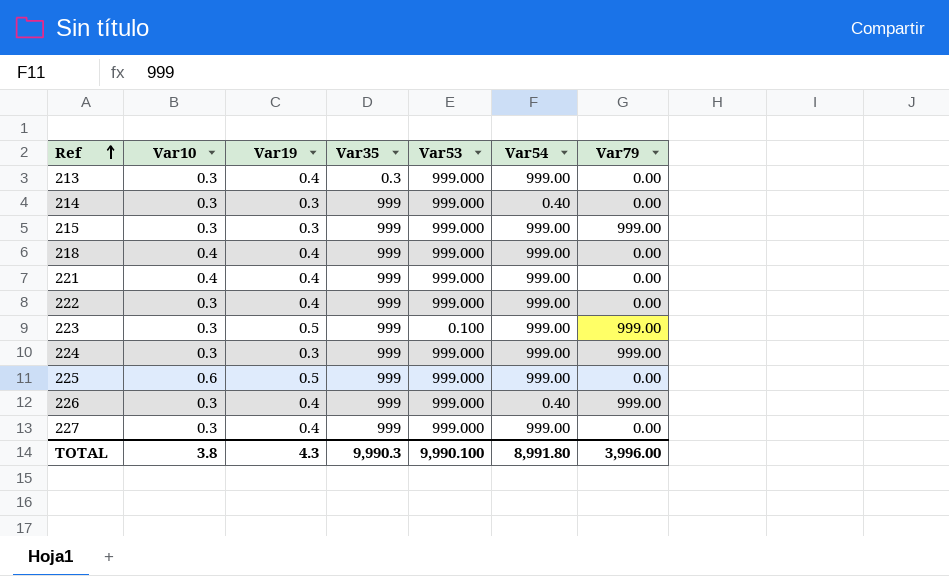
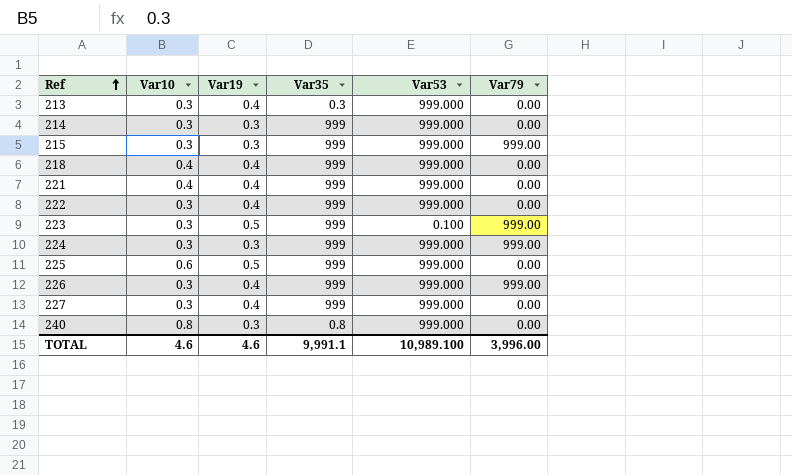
column Var54 | position: 6 -> none
row 240: none -> 0.8 | 0.3 | 0.8 | 999.000 | 0.00
TOTAL | Var10: 3.8 -> 4.6
TOTAL | Var19: 4.3 -> 4.6
TOTAL | Var35: 9,990.3 -> 9,991.1
TOTAL | Var53: 9,990.100 -> 10,989.100

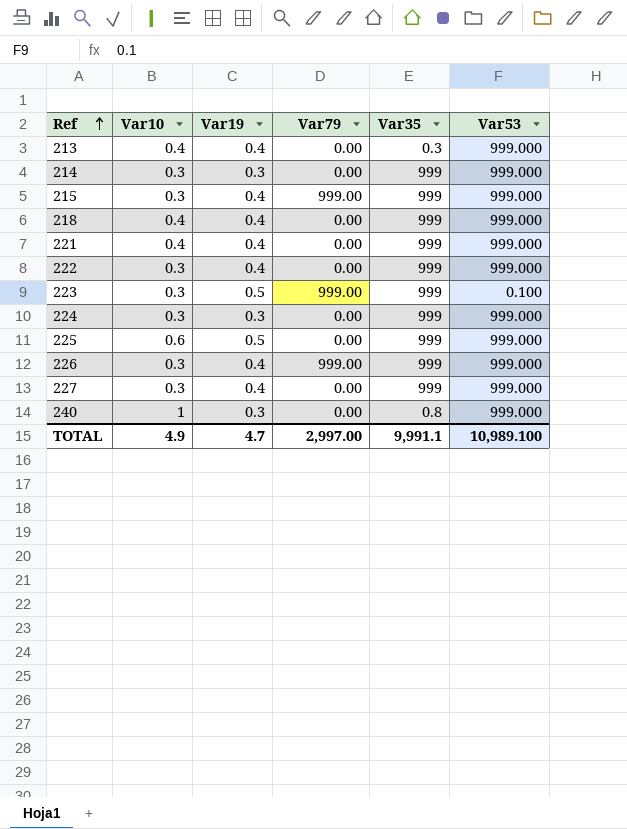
column Var79 | position: 6 -> 4
213 | Var10: 0.3 -> 0.4
215 | Var19: 0.3 -> 0.4
224 | Var79: 999.00 -> 0.00
240 | Var10: 0.8 -> 1
TOTAL | Var10: 4.6 -> 4.9
TOTAL | Var19: 4.6 -> 4.7
TOTAL | Var79: 3,996.00 -> 2,997.00

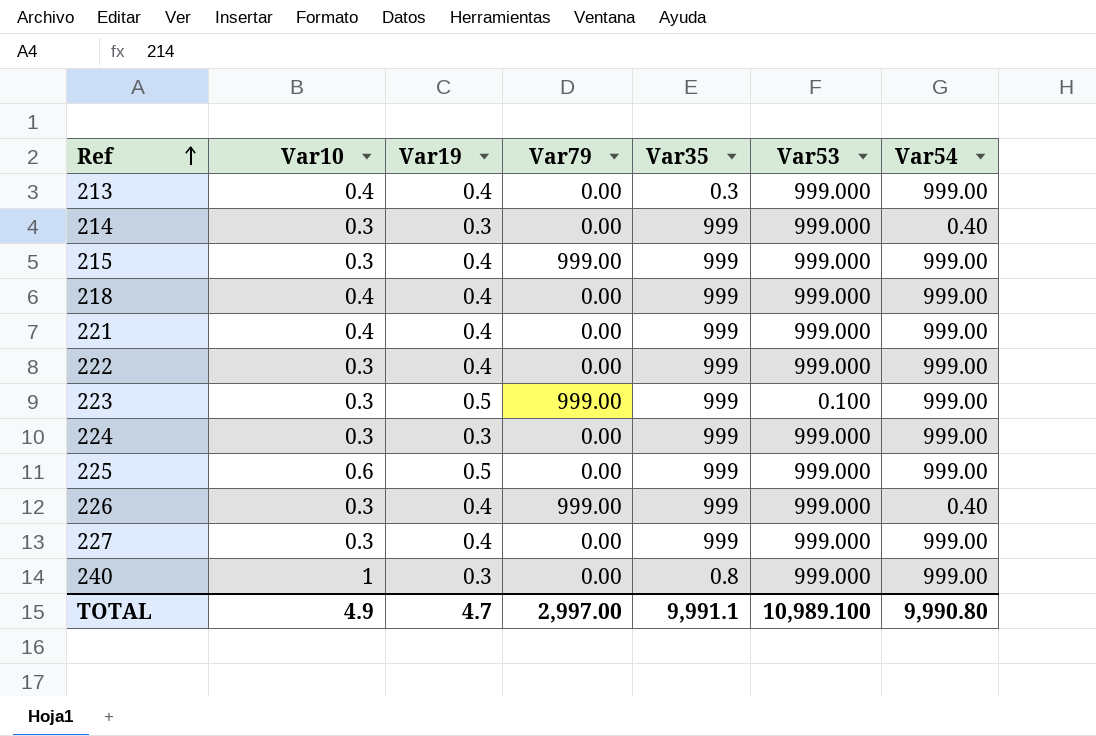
column Var54 | position: none -> 7

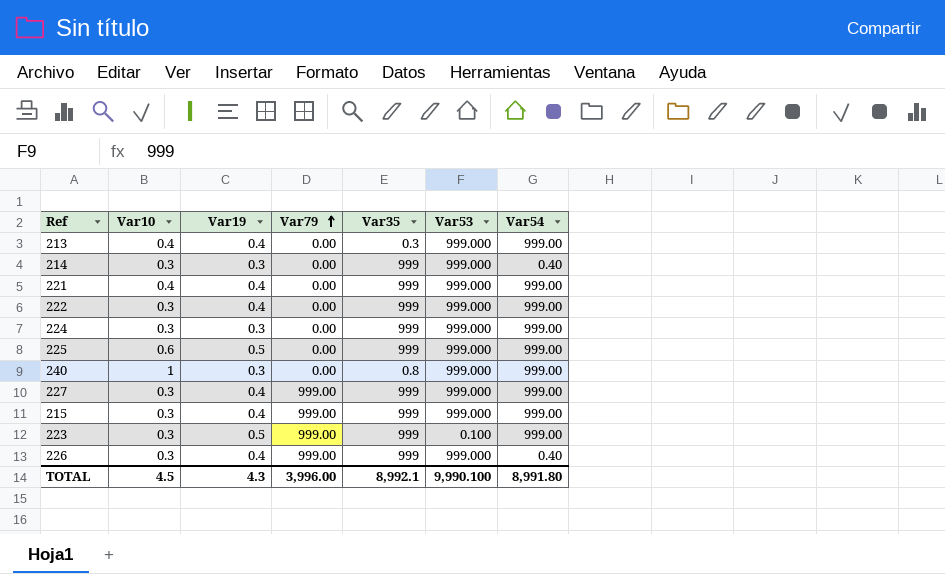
row order: Ref ascending -> Var79 ascending
row 218: 0.4 | 0.4 | 0.00 | 999 | 999.000 | 999.00 -> none
227 | Var79: 0.00 -> 999.00
TOTAL | Var10: 4.9 -> 4.5
TOTAL | Var19: 4.7 -> 4.3
TOTAL | Var79: 2,997.00 -> 3,996.00
TOTAL | Var35: 9,991.1 -> 8,992.1
TOTAL | Var53: 10,989.100 -> 9,990.100
TOTAL | Var54: 9,990.80 -> 8,991.80

